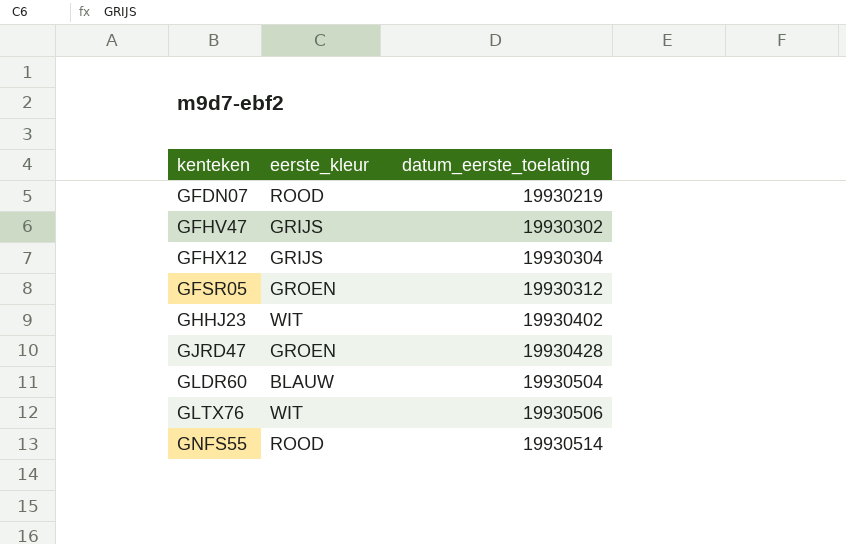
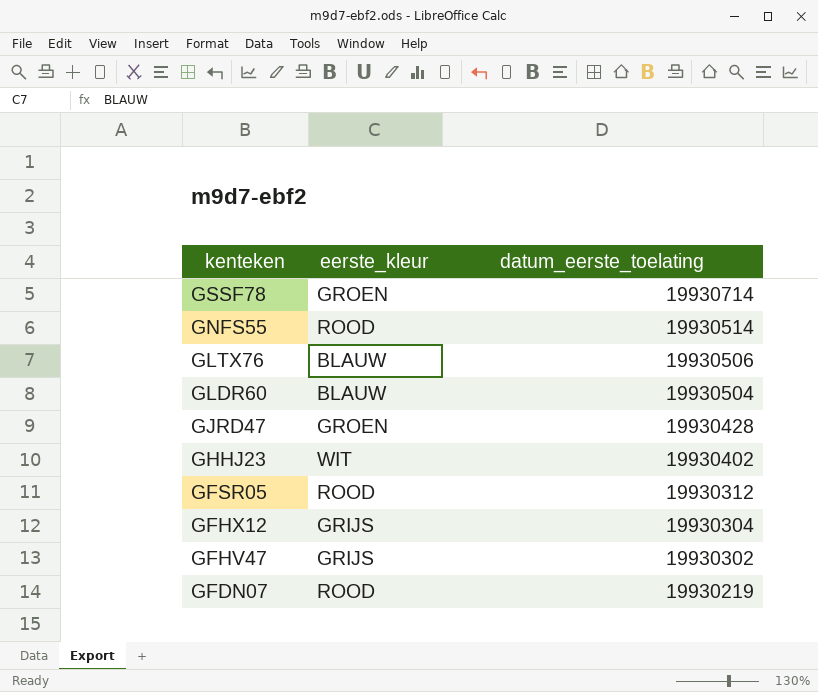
row order: kenteken ascending -> kenteken descending
row GSSF78: none -> GROEN | 19930714
GLTX76 | eerste_kleur: WIT -> BLAUW
GFSR05 | eerste_kleur: GROEN -> ROOD

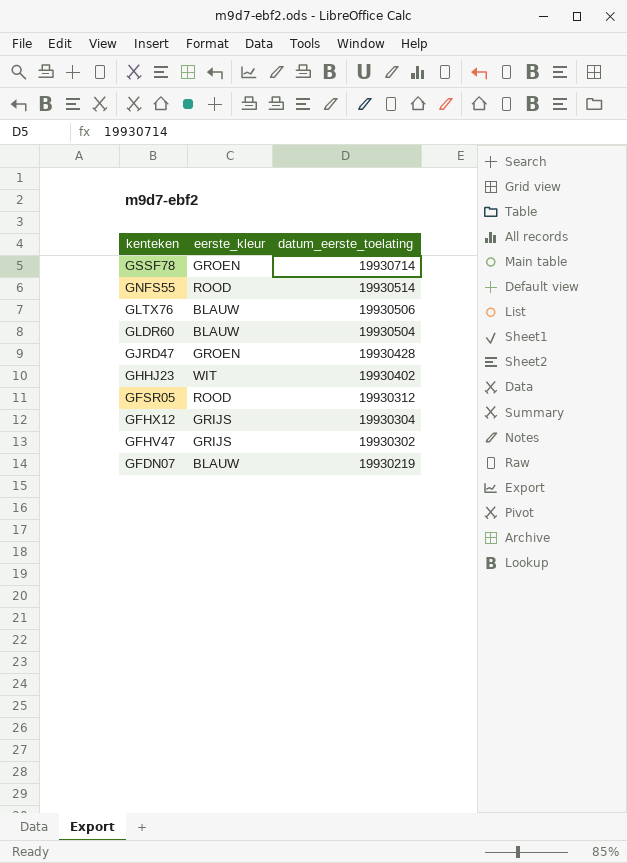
GFDN07 | eerste_kleur: ROOD -> BLAUW

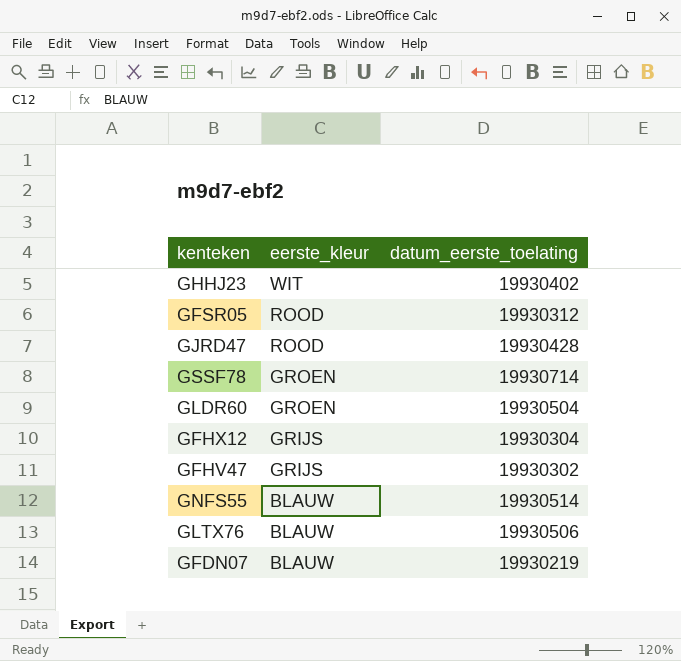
row order: kenteken descending -> eerste_kleur descending
GJRD47 | eerste_kleur: GROEN -> ROOD
GLDR60 | eerste_kleur: BLAUW -> GROEN
GNFS55 | eerste_kleur: ROOD -> BLAUW

